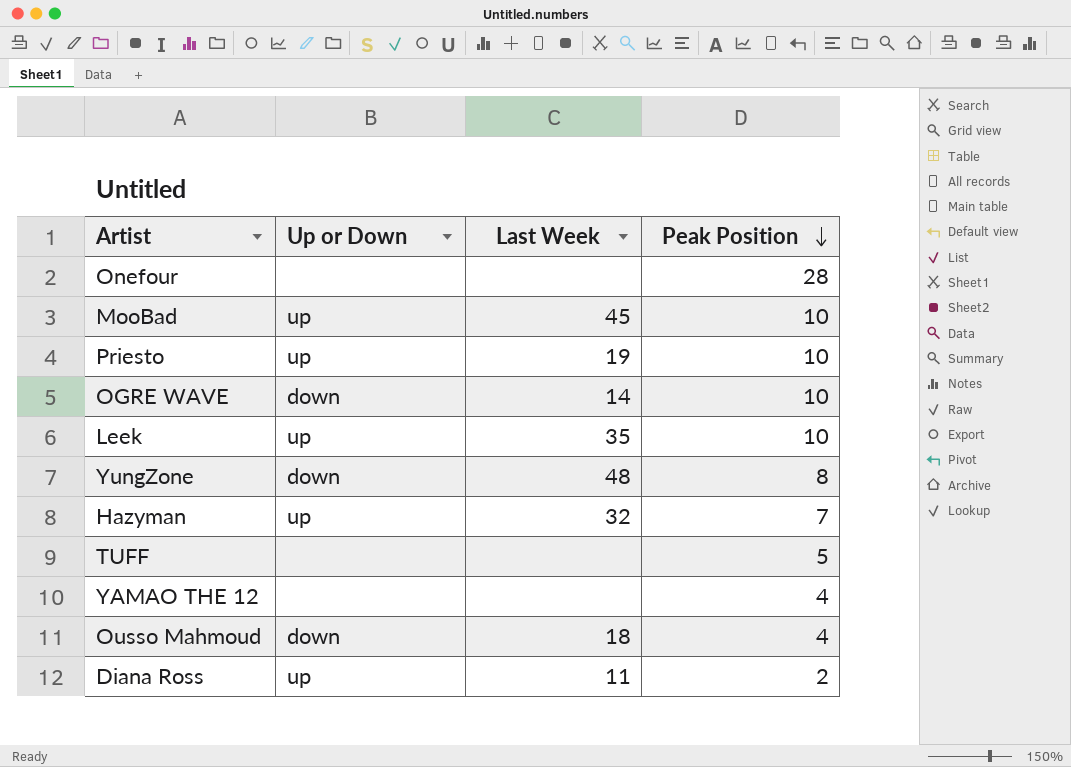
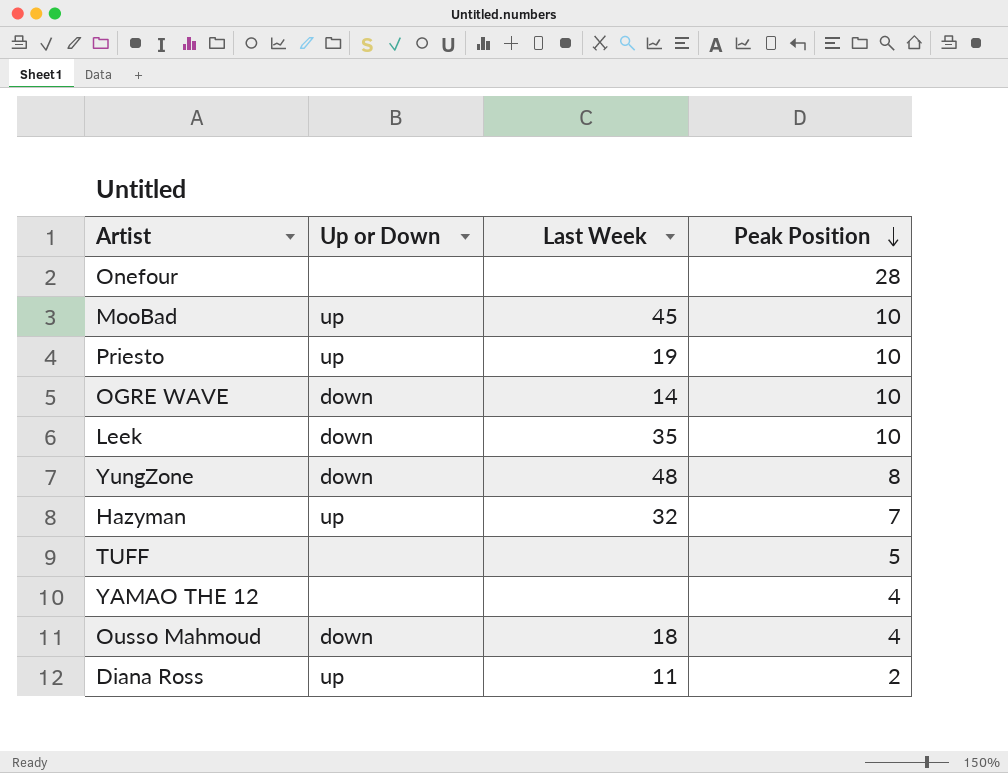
Leek | Up or Down: up -> down

